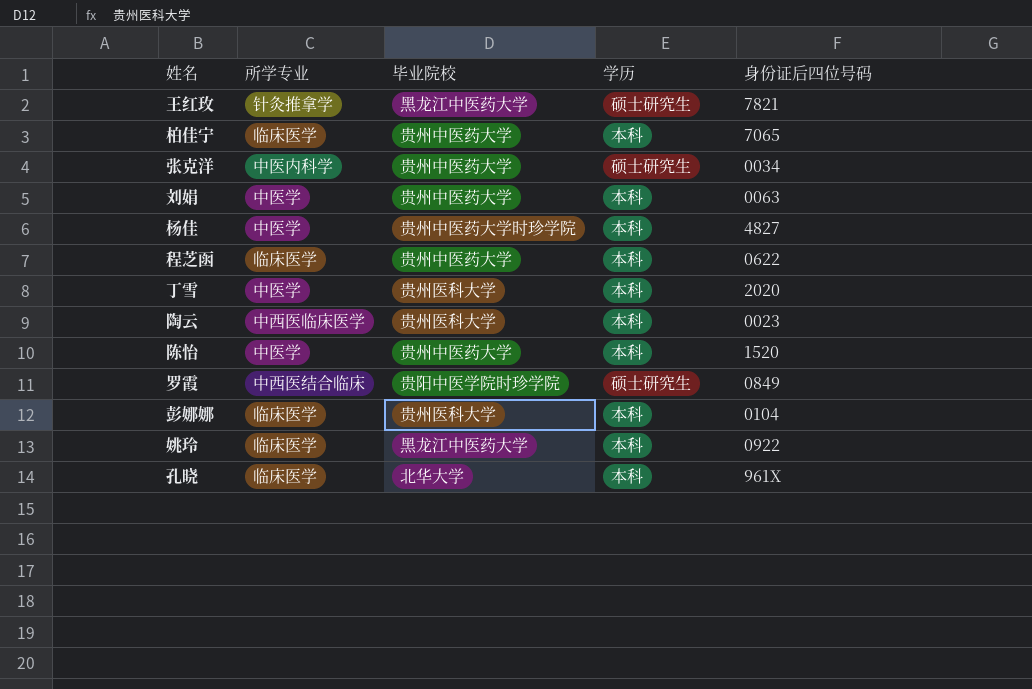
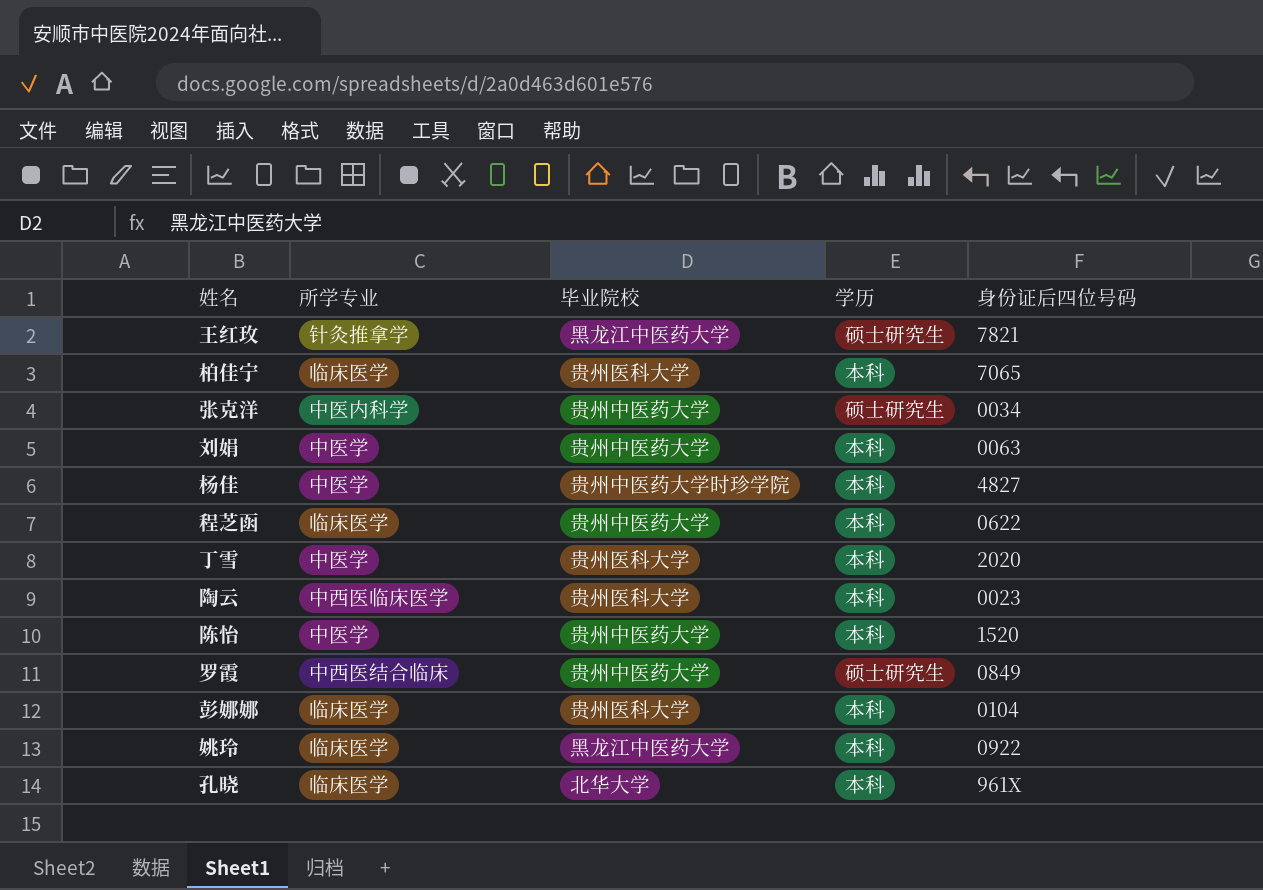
柏佳宁 | 毕业院校: 贵州中医药大学 -> 贵州医科大学
罗霞 | 毕业院校: 贵阳中医学院时珍学院 -> 贵州中医药大学

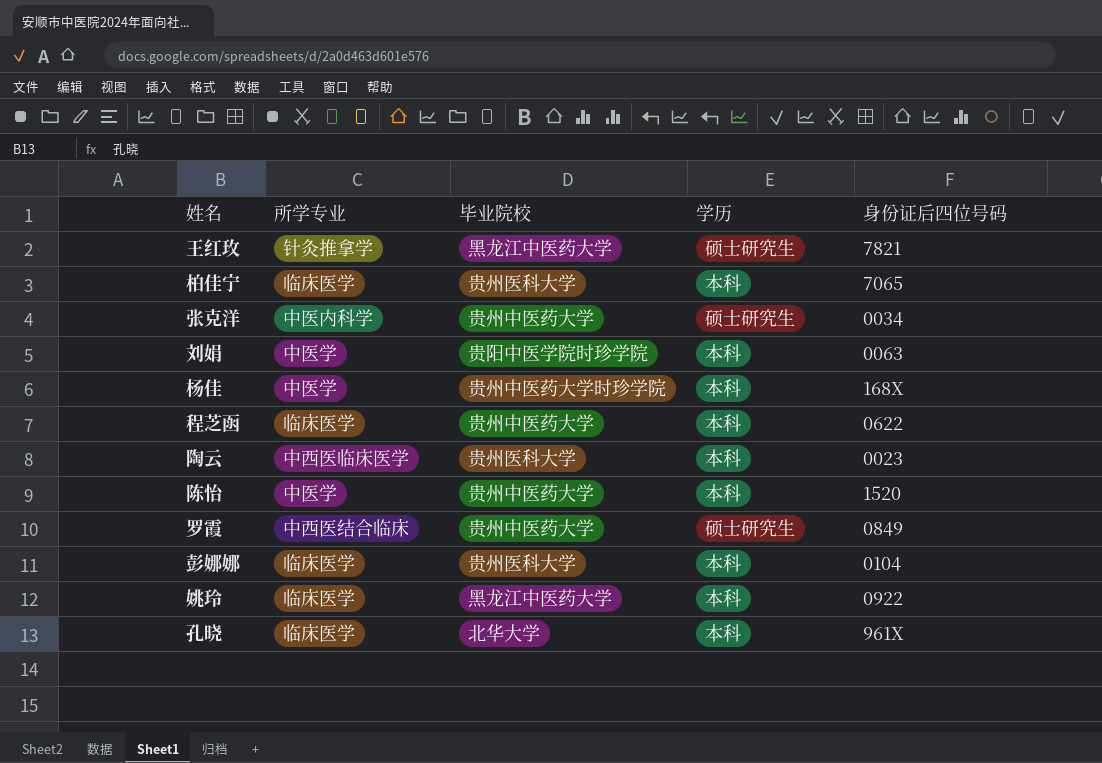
row 丁雪: 中医学 | 贵州医科大学 | 本科 | 2020 -> none
刘娟 | 毕业院校: 贵州中医药大学 -> 贵阳中医学院时珍学院
杨佳 | 身份证后四位号码: 4827 -> 168X

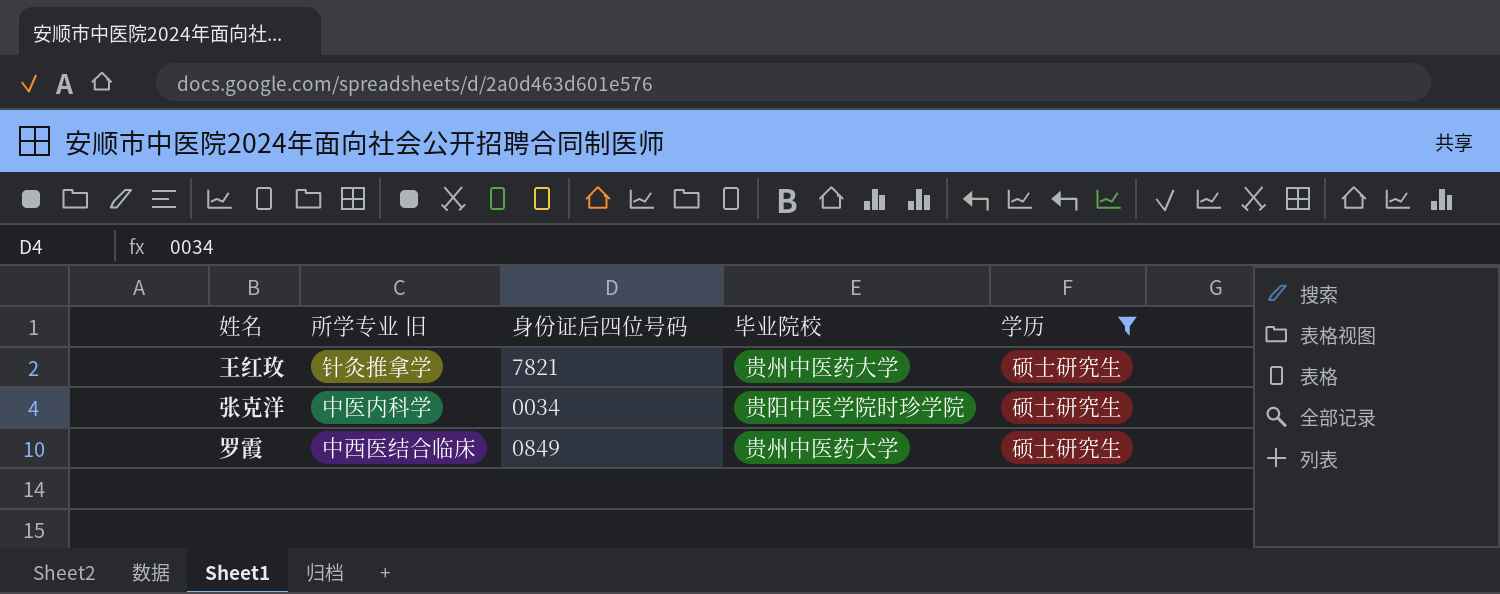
filter: none -> 学历 = 硕士研究生
column name: 所学专业 -> 所学专业 旧
column 身份证后四位号码 | position: 5 -> 3
王红玫 | 毕业院校: 黑龙江中医药大学 -> 贵州中医药大学
张克洋 | 毕业院校: 贵州中医药大学 -> 贵阳中医学院时珍学院

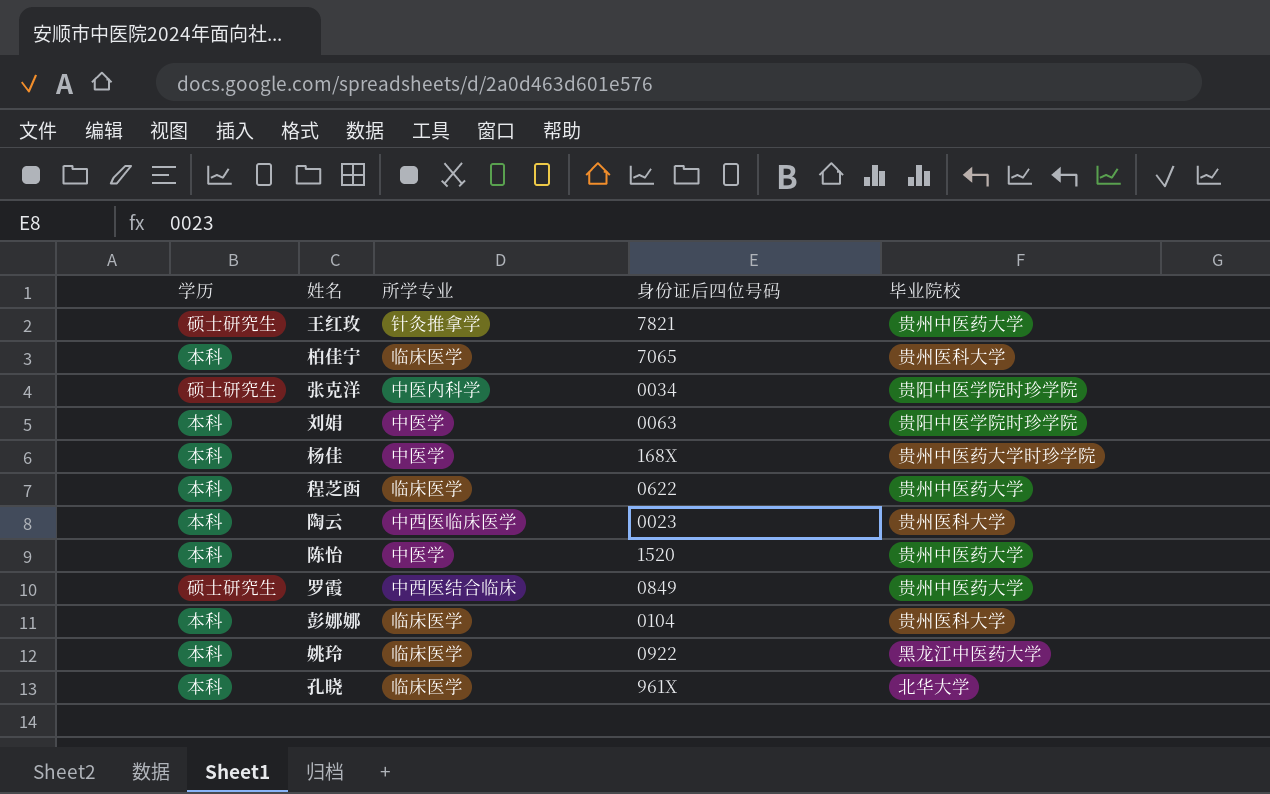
filter: 学历 = 硕士研究生 -> none
column 学历 | position: 5 -> 1
column name: 所学专业 旧 -> 所学专业

